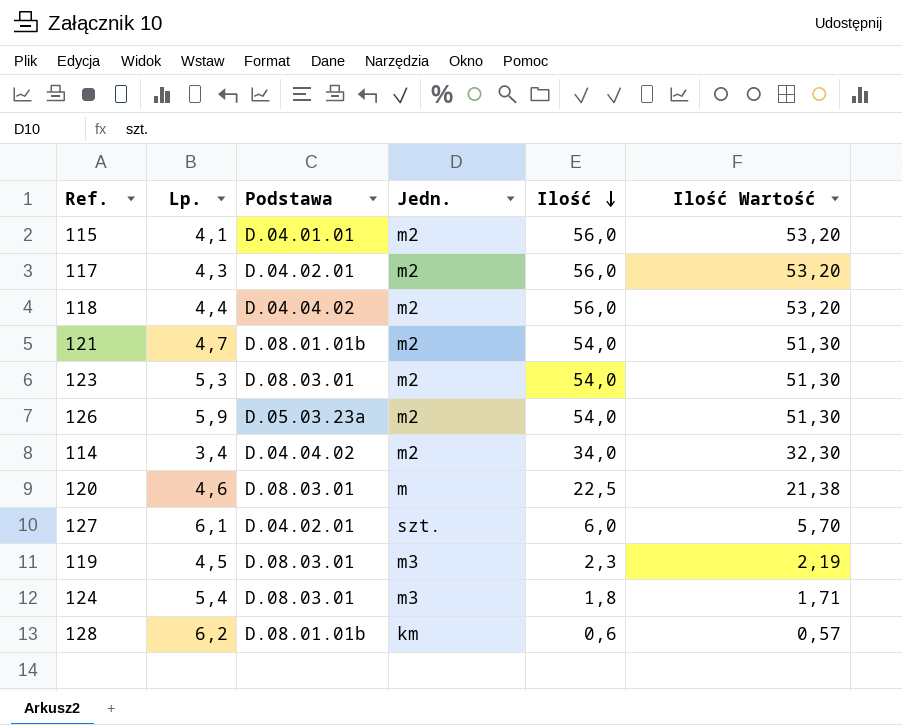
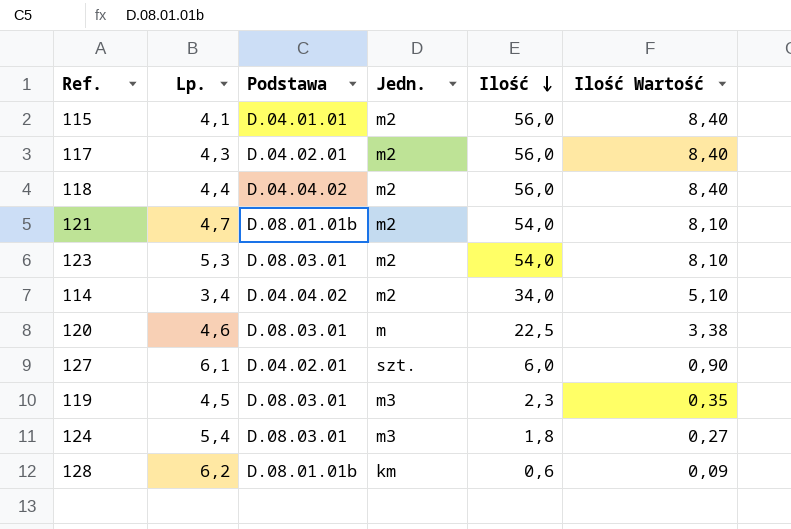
column Ilość Wartość | formula: [Ilość] * 0,95 -> [Ilość] * 0,15
row 126: 5,9 | D.05.03.23a | m2 | 54,0 | 51,30 -> none

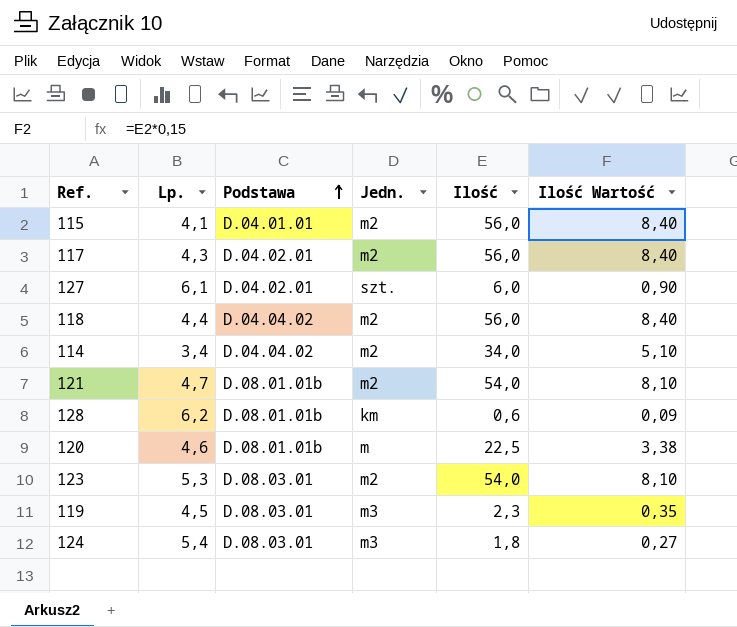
row order: Ilość descending -> Podstawa ascending
120 | Podstawa: D.08.03.01 -> D.08.01.01b

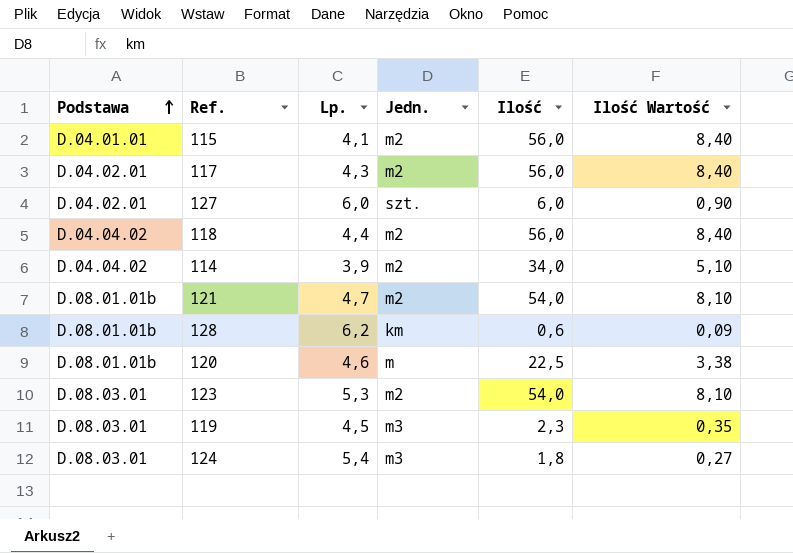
column Podstawa | position: 3 -> 1
127 | Lp.: 6,1 -> 6,0
114 | Lp.: 3,4 -> 3,9

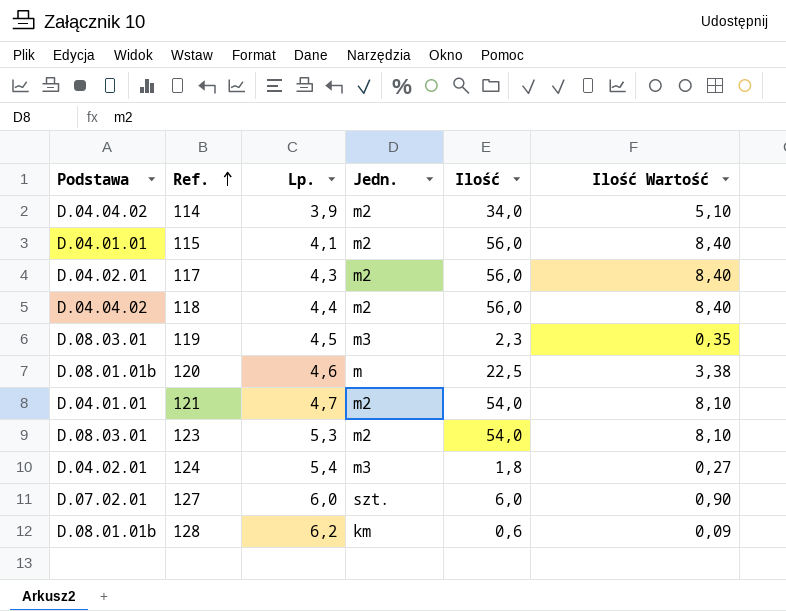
row order: Podstawa ascending -> Ref. ascending
121 | Podstawa: D.08.01.01b -> D.04.01.01
124 | Podstawa: D.08.03.01 -> D.04.02.01
127 | Podstawa: D.04.02.01 -> D.07.02.01

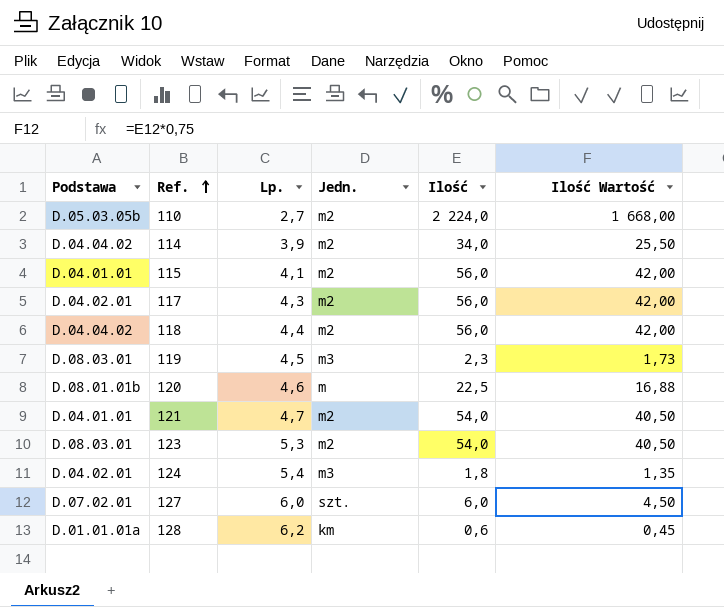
column Ilość Wartość | formula: [Ilość] * 0,15 -> [Ilość] * 0,75
row 110: none -> D.05.03.05b | 2,7 | m2 | 2 224,0 | 1 668,00
128 | Podstawa: D.08.01.01b -> D.01.01.01a

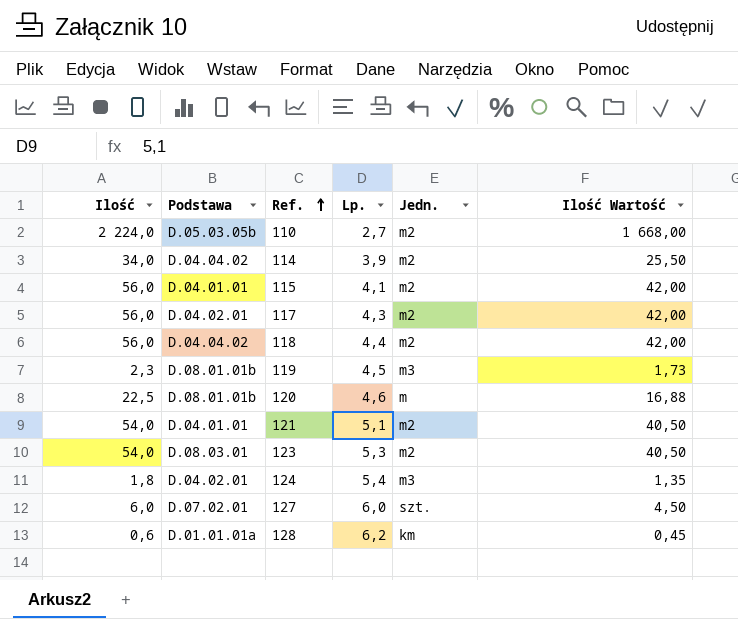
column Ilość | position: 5 -> 1
119 | Podstawa: D.08.03.01 -> D.08.01.01b
121 | Lp.: 4,7 -> 5,1

